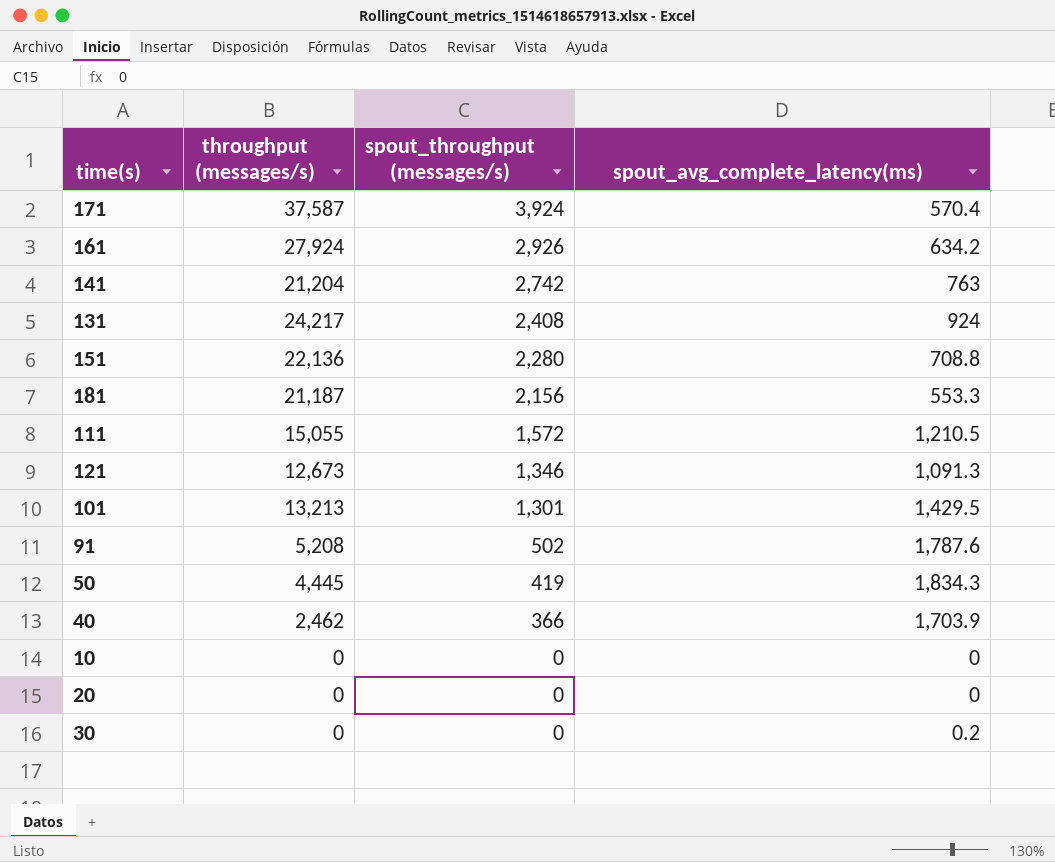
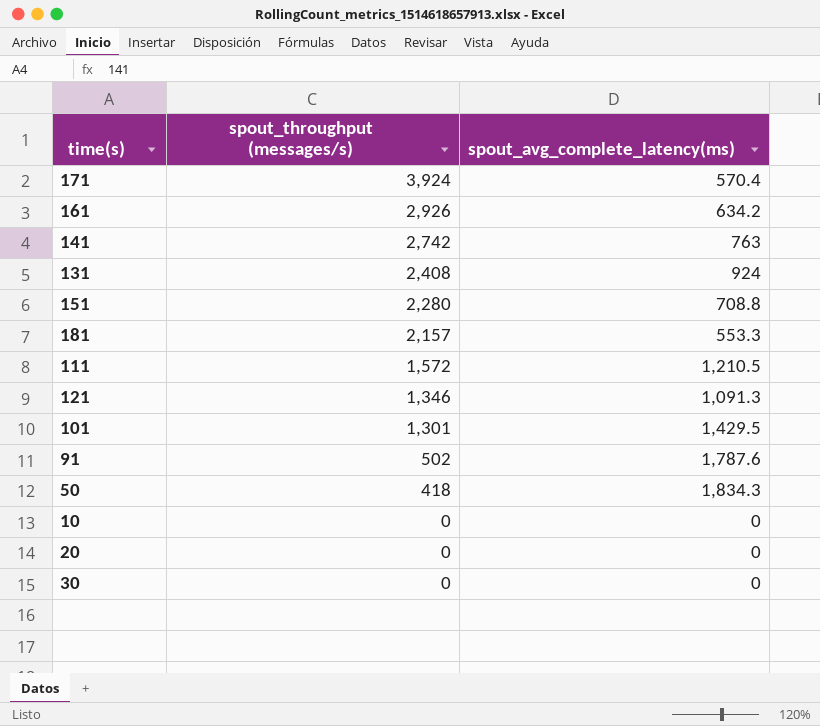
column throughput (messages/s) | position: 2 -> none
row 40: 2,462 | 366 | 1,703.9 -> none
181 | spout_throughput (messages/s): 2,156 -> 2,157
50 | spout_throughput (messages/s): 419 -> 418
30 | spout_avg_complete_latency(ms): 0.2 -> 0

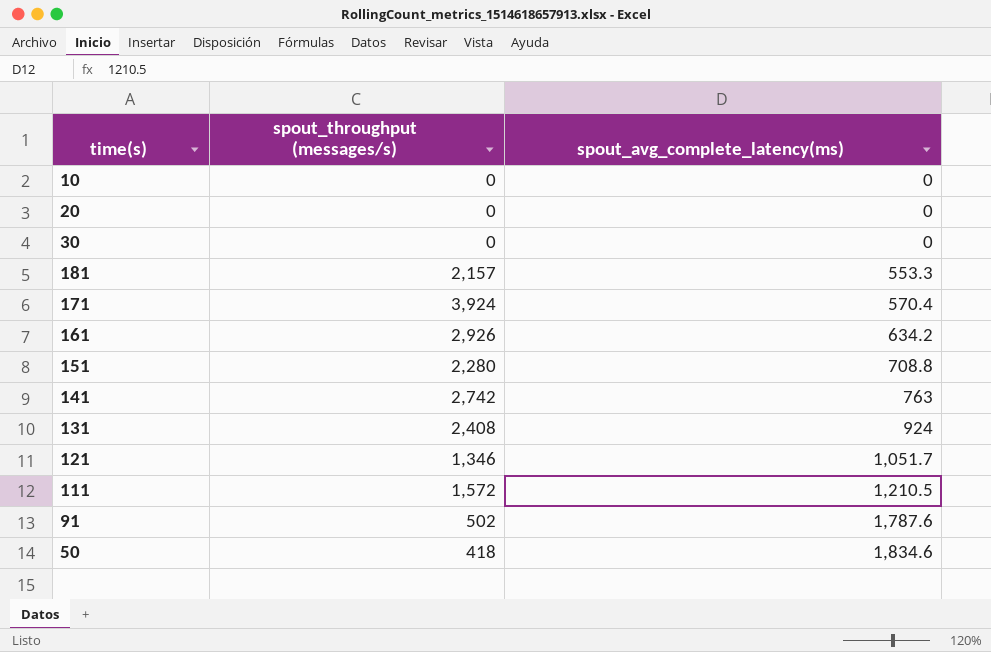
row order: spout_throughput (messages/s) descending -> spout_avg_complete_latency(ms) ascending
row 101: 1,301 | 1,429.5 -> none
121 | spout_avg_complete_latency(ms): 1,091.3 -> 1,051.7
50 | spout_avg_complete_latency(ms): 1,834.3 -> 1,834.6

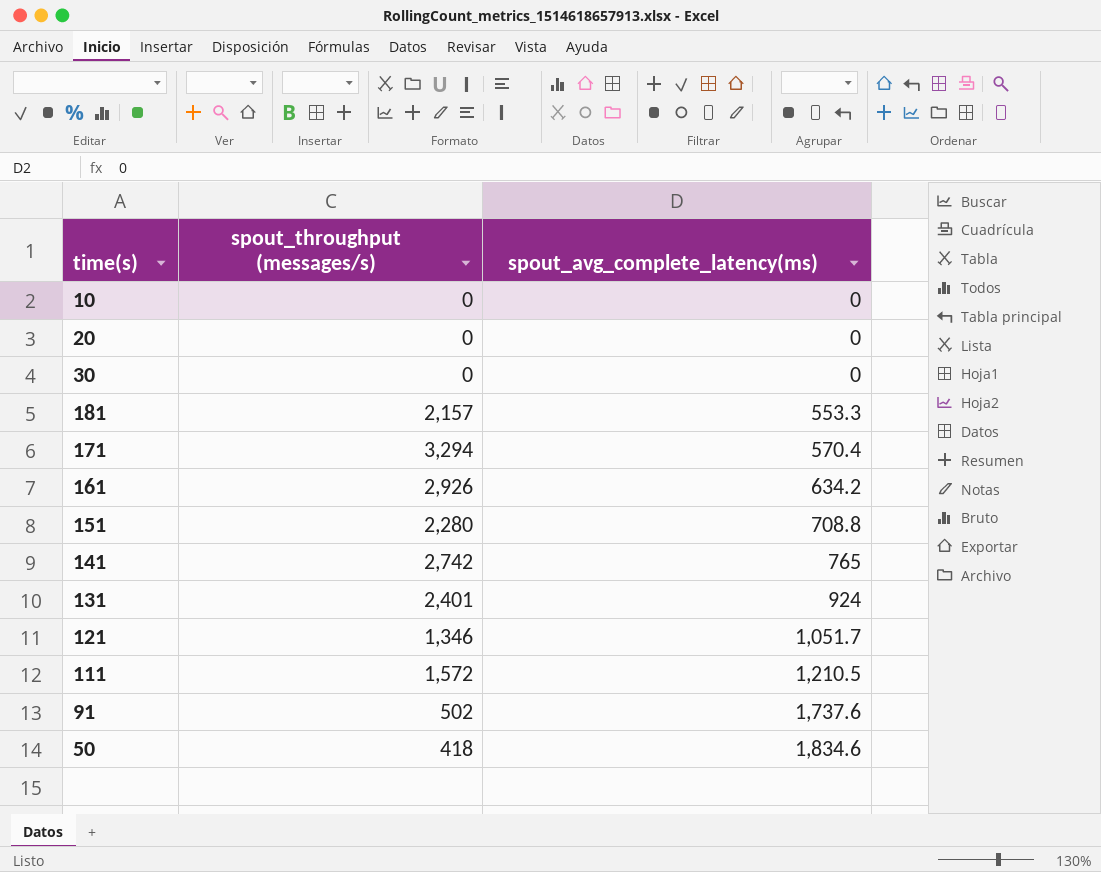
171 | spout_throughput (messages/s): 3,924 -> 3,294
141 | spout_avg_complete_latency(ms): 763 -> 765
131 | spout_throughput (messages/s): 2,408 -> 2,401
91 | spout_avg_complete_latency(ms): 1,787.6 -> 1,737.6

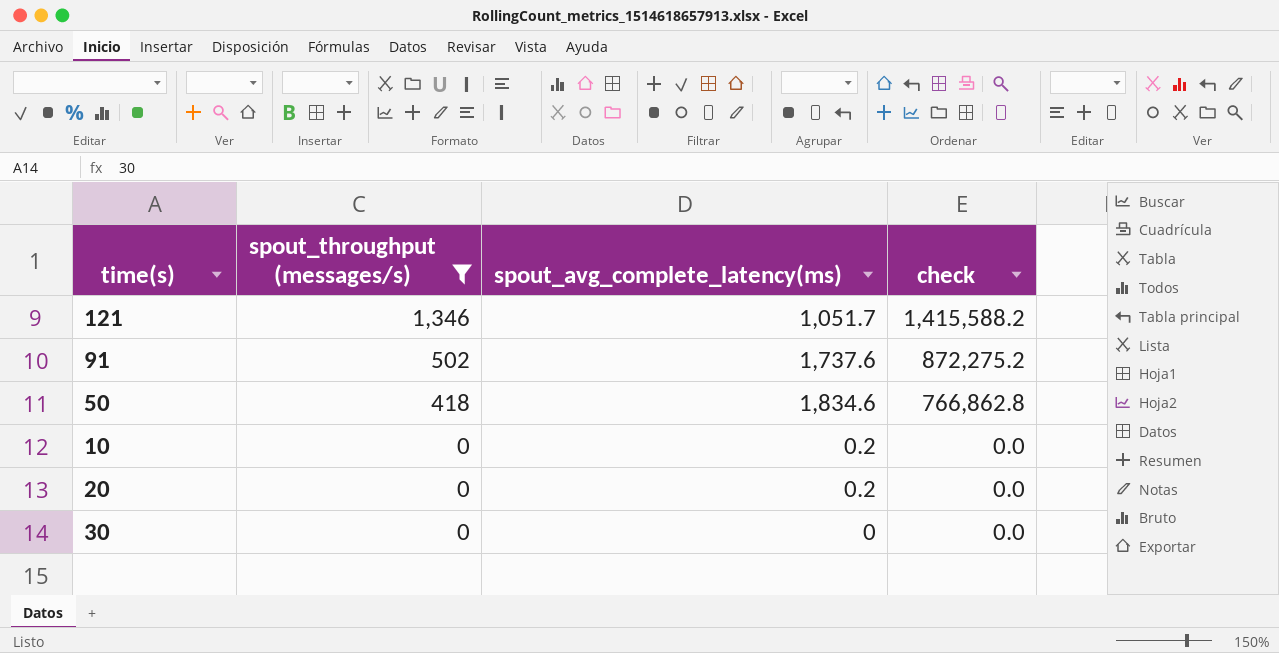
filter: none -> spout_throughput (messages/s) <= 1,346
row order: spout_avg_complete_latency(ms) ascending -> spout_throughput (messages/s) descending
column check | formula: none -> [spout_throughput (messages/s)] * [spout_avg_complete_latency(ms)]
10 | spout_avg_complete_latency(ms): 0 -> 0.2
20 | spout_avg_complete_latency(ms): 0 -> 0.2

